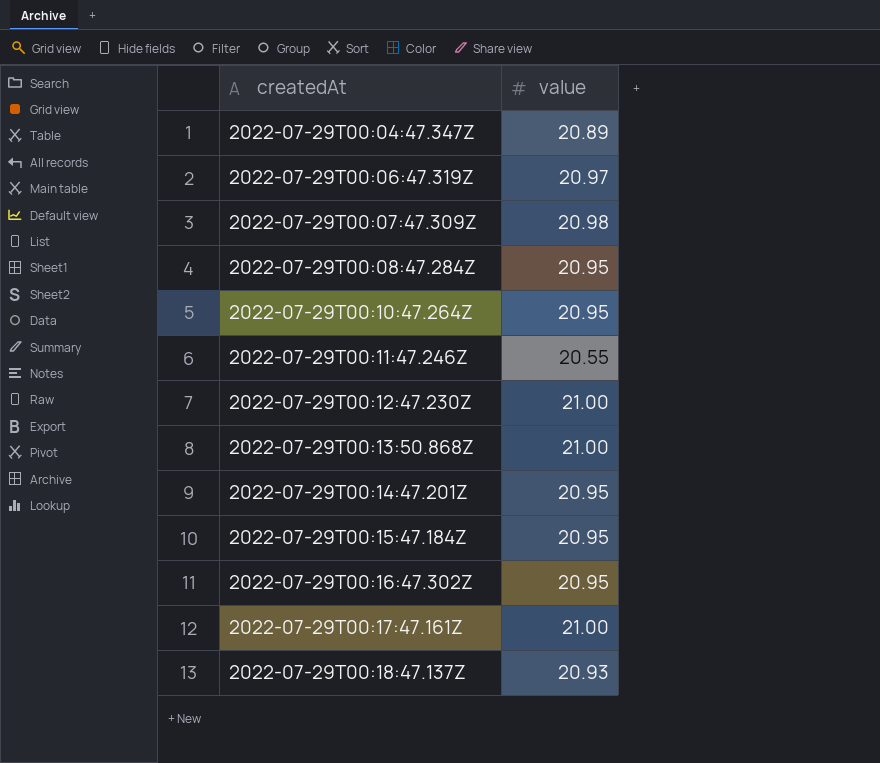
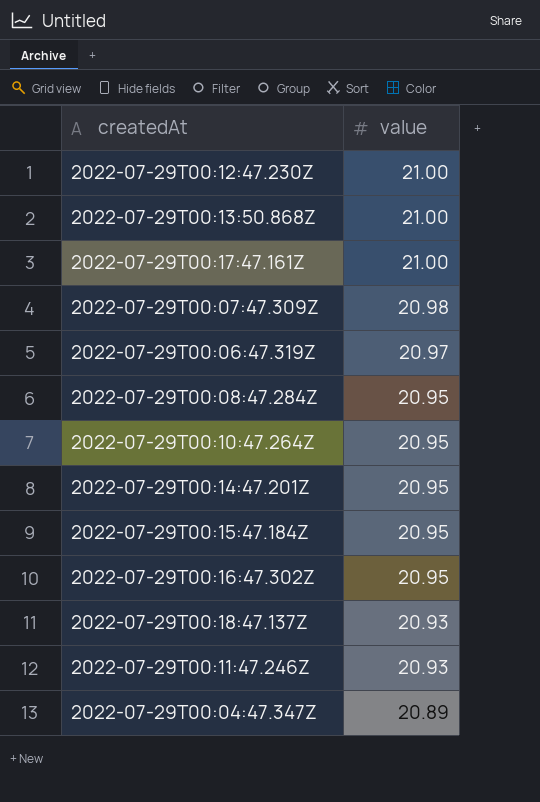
row order: createdAt ascending -> value descending
2022-07-29T00:11:47.246Z | value: 20.55 -> 20.93

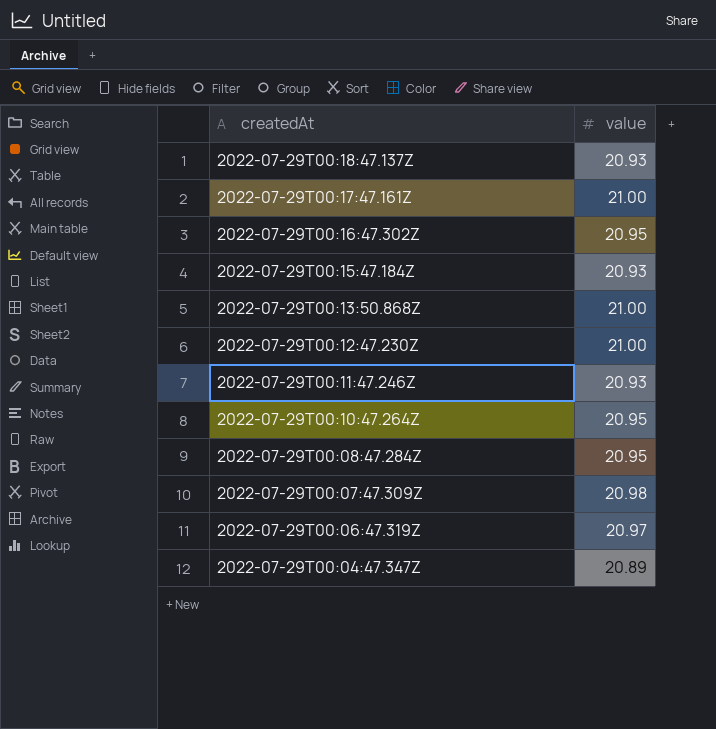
row order: value descending -> createdAt descending
row 2022-07-29T00:14:47.201Z: 20.95 -> none
2022-07-29T00:15:47.184Z | value: 20.95 -> 20.93

